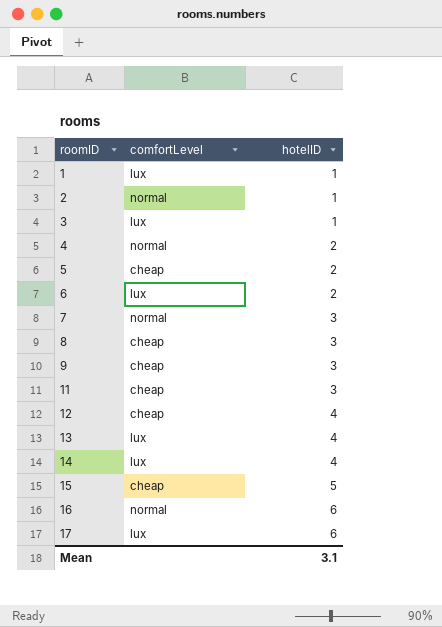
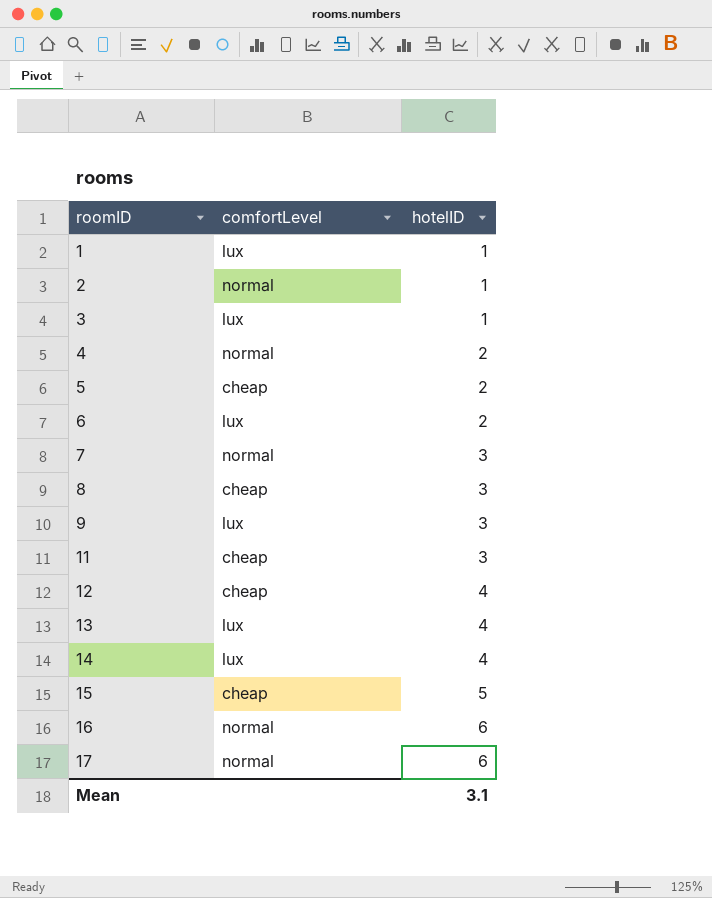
9 | comfortLevel: cheap -> lux
17 | comfortLevel: lux -> normal

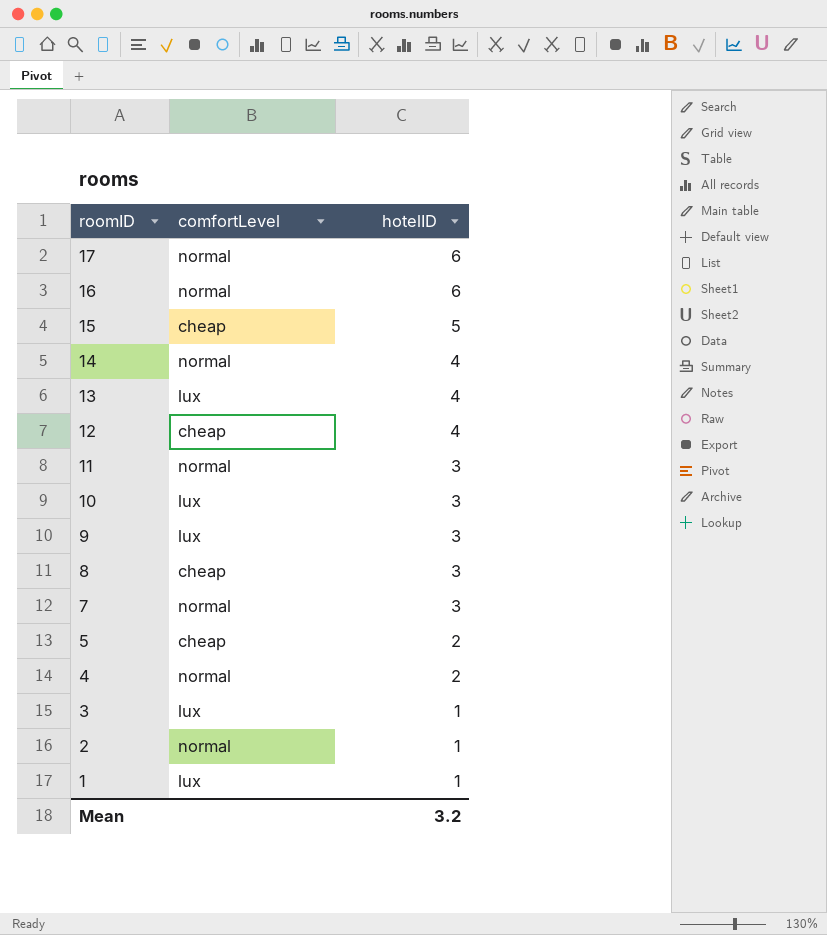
row order: roomID ascending -> roomID descending
row 6: lux | 2 -> none
14 | comfortLevel: lux -> normal
11 | comfortLevel: cheap -> normal
row 10: none -> lux | 3
Mean | hotelID: 3.1 -> 3.2

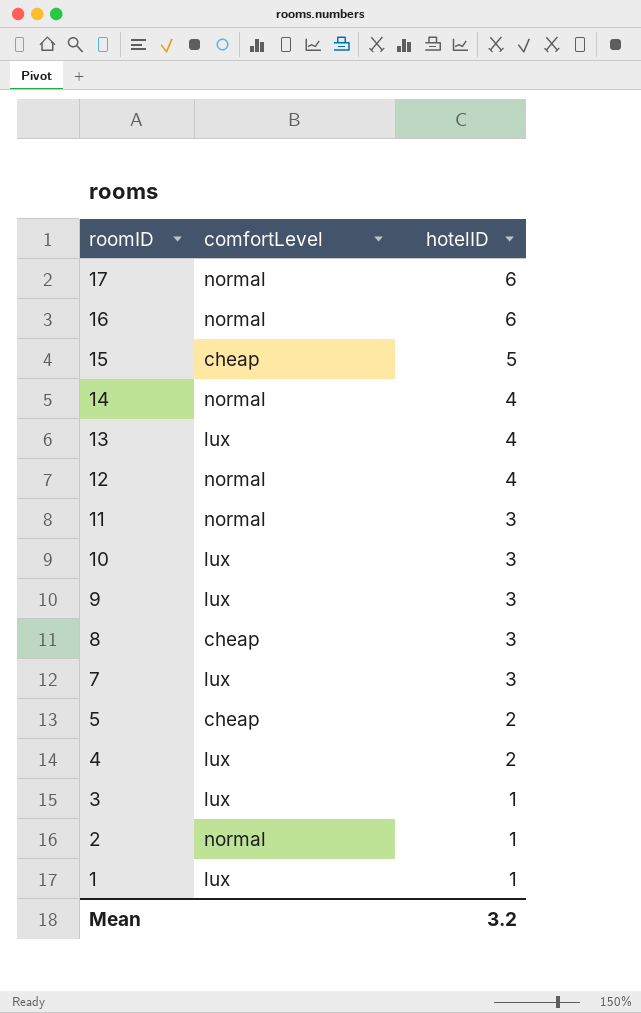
12 | comfortLevel: cheap -> normal
7 | comfortLevel: normal -> lux
4 | comfortLevel: normal -> lux

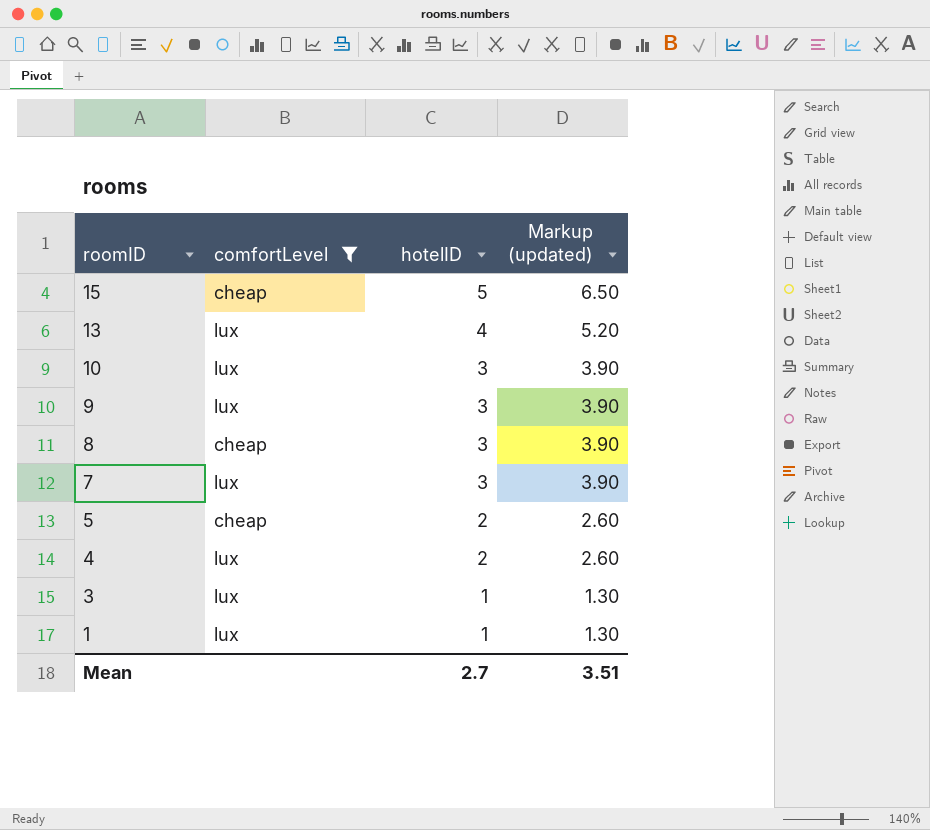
filter: none -> comfortLevel != normal
column Markup (updated) | formula: none -> [hotelID] * 1.3
Mean | hotelID: 3.2 -> 2.7

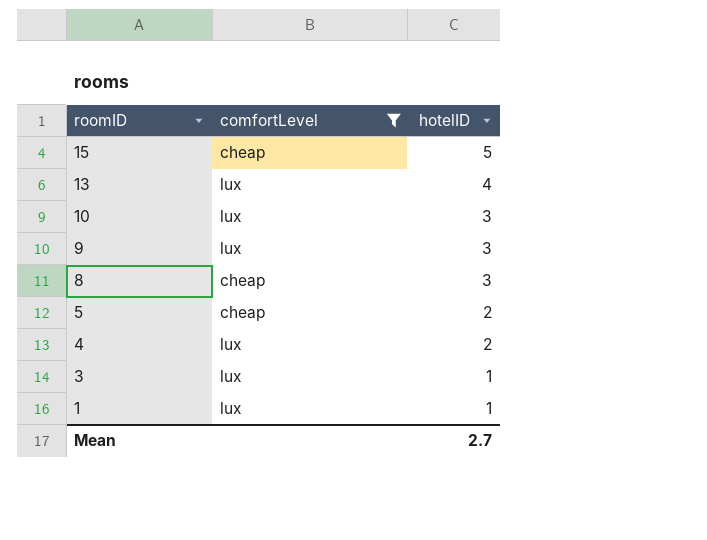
column Markup (updated) | formula: [hotelID] * 1.3 -> none
row 7: lux | 3 | 3.90 -> none

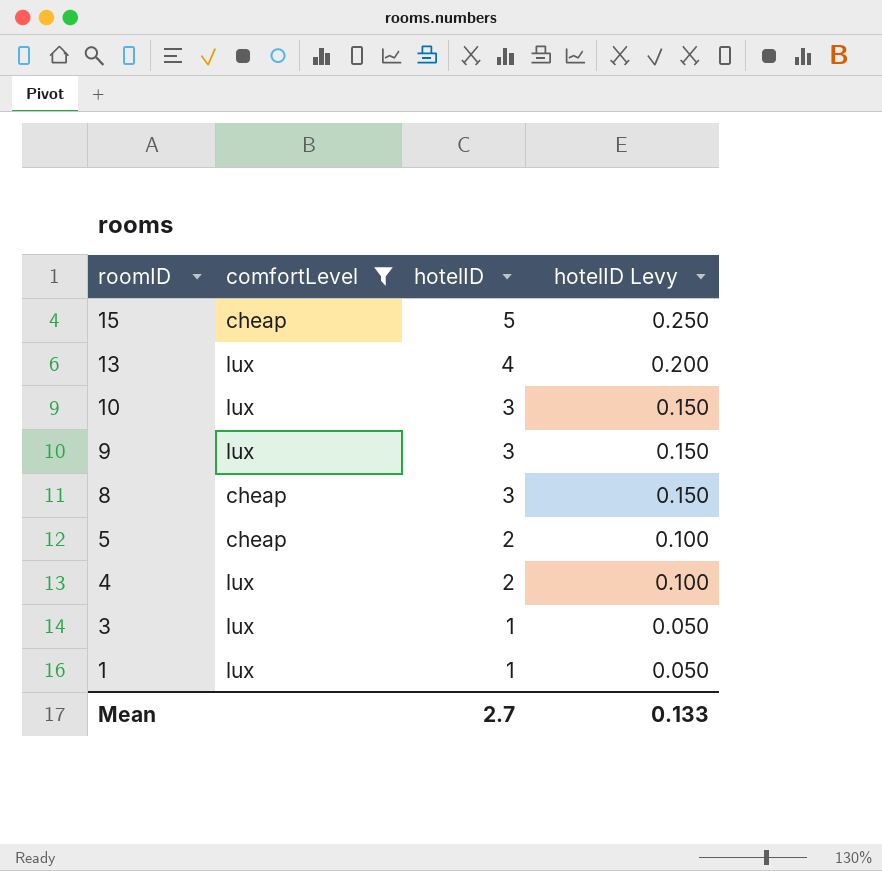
column hotelID Levy | formula: none -> [hotelID] * 0.05

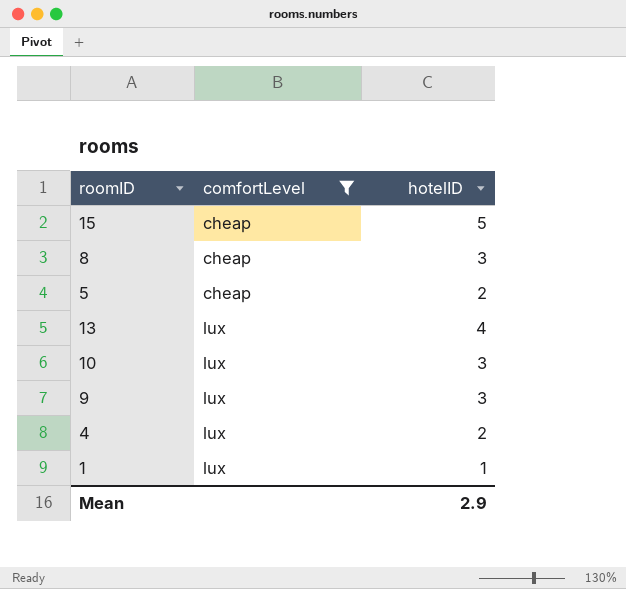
row order: roomID descending -> comfortLevel ascending
column hotelID Levy | formula: [hotelID] * 0.05 -> none
row 3: lux | 1 | 0.050 -> none
Mean | hotelID: 2.7 -> 2.9

